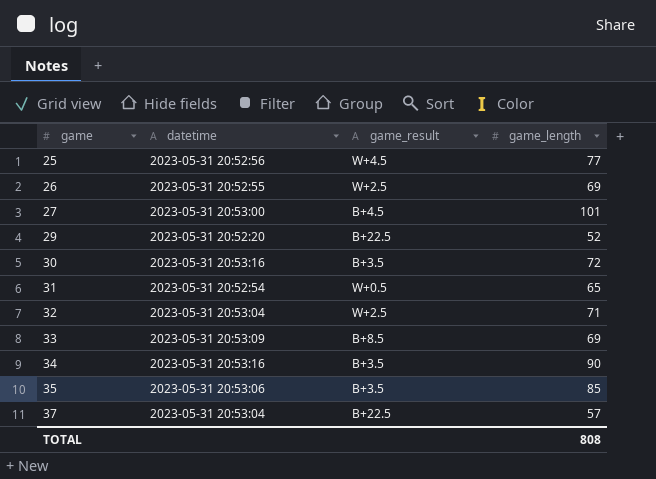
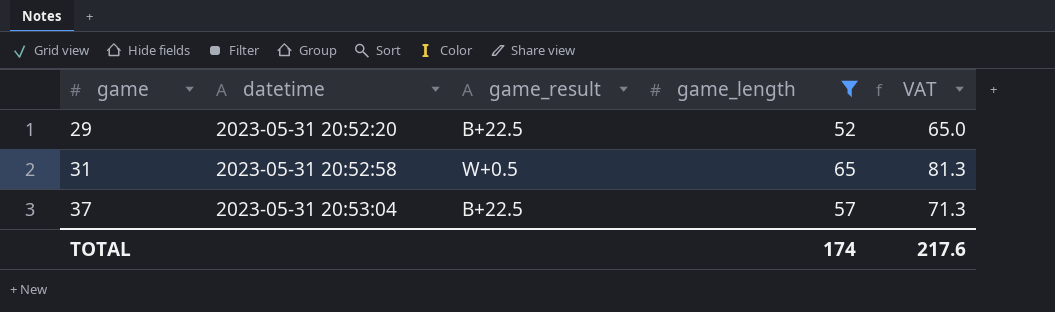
filter: none -> game_length <= 65
column VAT | formula: none -> [game_length] * 1.25
31 | datetime: 2023-05-31 20:52:54 -> 2023-05-31 20:52:58
TOTAL | game_length: 808 -> 174

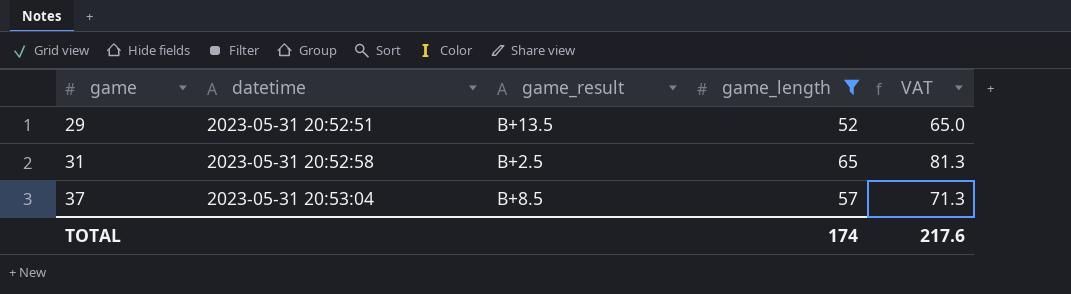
29 | datetime: 2023-05-31 20:52:20 -> 2023-05-31 20:52:51
29 | game_result: B+22.5 -> B+13.5
31 | game_result: W+0.5 -> B+2.5
37 | game_result: B+22.5 -> B+8.5

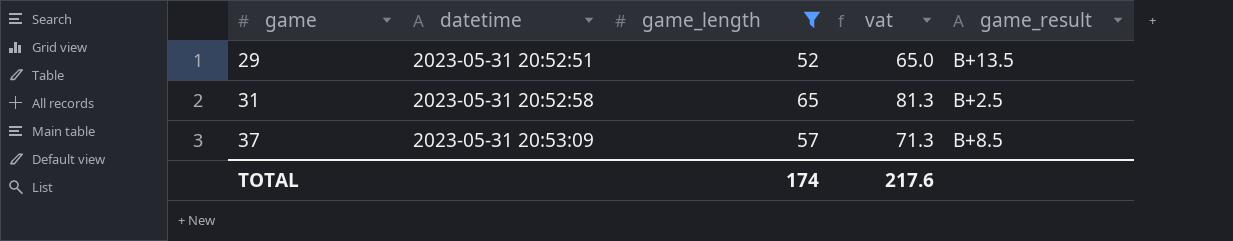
column name: VAT -> vat
column game_result | position: 3 -> 5
37 | datetime: 2023-05-31 20:53:04 -> 2023-05-31 20:53:09

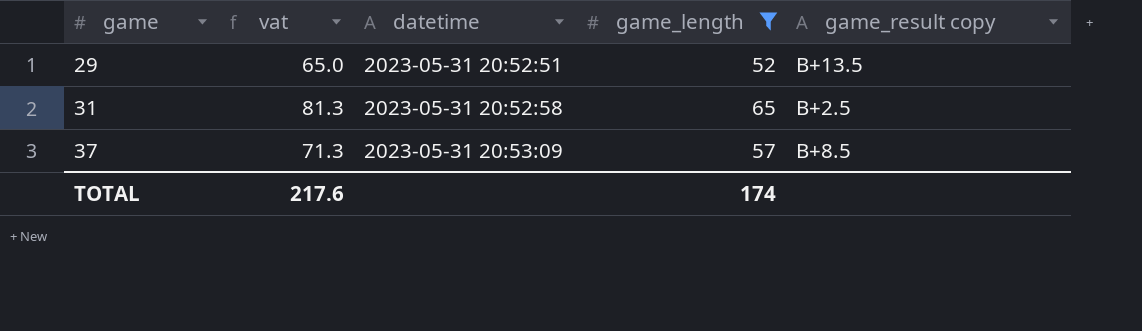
column vat | position: 4 -> 2
column name: game_result -> game_result copy

